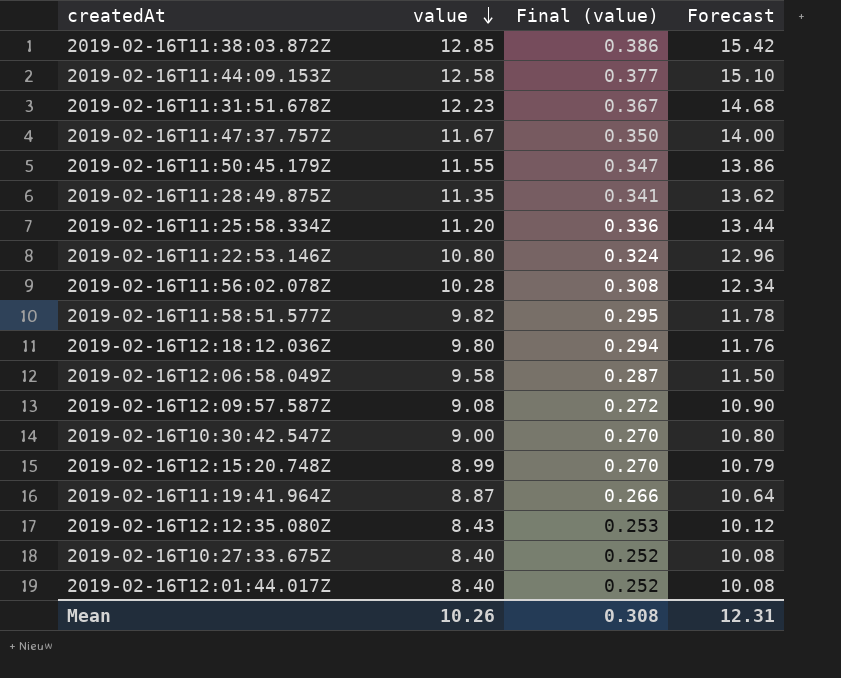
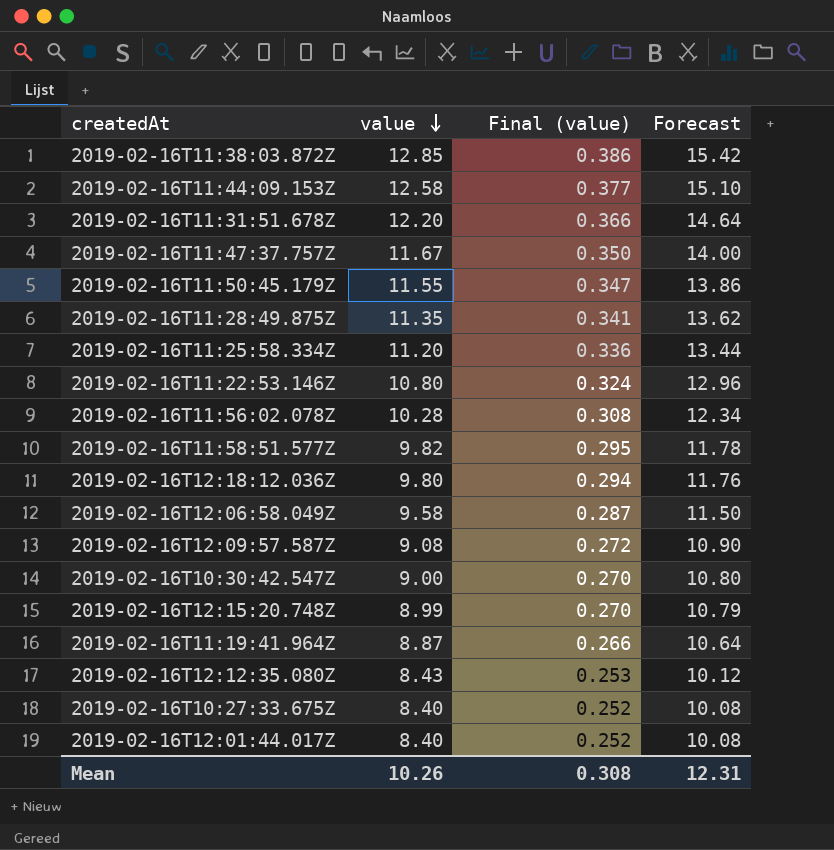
2019-02-16T11:31:51.678Z | value: 12.23 -> 12.20
2019-02-16T11:31:51.678Z | Final (value): 0.367 -> 0.366
2019-02-16T11:31:51.678Z | Forecast: 14.68 -> 14.64

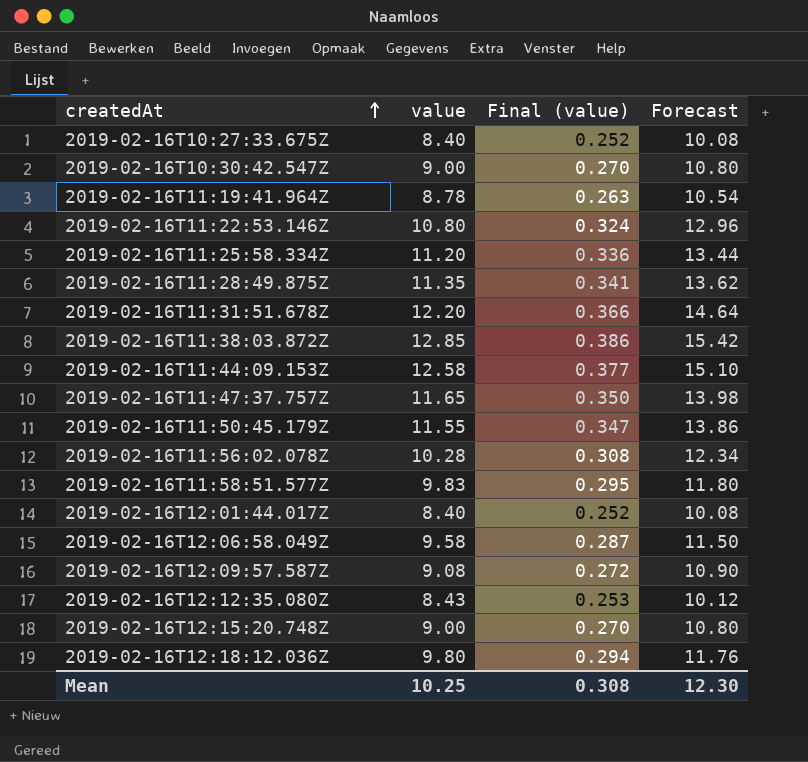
row order: value descending -> createdAt ascending
2019-02-16T11:19:41.964Z | value: 8.87 -> 8.78
2019-02-16T11:19:41.964Z | Final (value): 0.266 -> 0.263
2019-02-16T11:19:41.964Z | Forecast: 10.64 -> 10.54
2019-02-16T11:47:37.757Z | value: 11.67 -> 11.65
2019-02-16T11:47:37.757Z | Forecast: 14.00 -> 13.98
2019-02-16T11:58:51.577Z | value: 9.82 -> 9.83
2019-02-16T11:58:51.577Z | Forecast: 11.78 -> 11.80
2019-02-16T12:15:20.748Z | value: 8.99 -> 9.00
2019-02-16T12:15:20.748Z | Forecast: 10.79 -> 10.80
Mean | value: 10.26 -> 10.25
Mean | Forecast: 12.31 -> 12.30

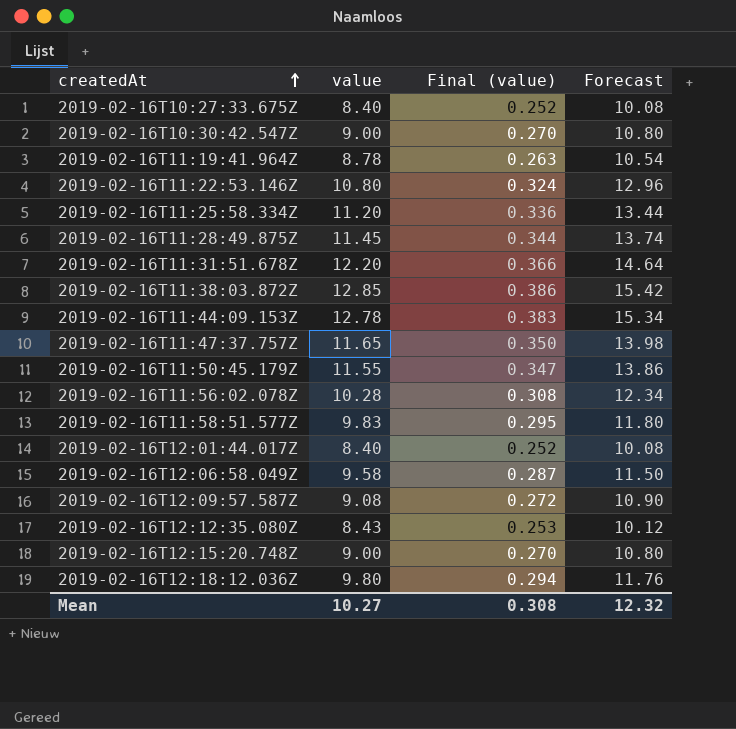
2019-02-16T11:28:49.875Z | value: 11.35 -> 11.45
2019-02-16T11:28:49.875Z | Final (value): 0.341 -> 0.344
2019-02-16T11:28:49.875Z | Forecast: 13.62 -> 13.74
2019-02-16T11:44:09.153Z | value: 12.58 -> 12.78
2019-02-16T11:44:09.153Z | Final (value): 0.377 -> 0.383
2019-02-16T11:44:09.153Z | Forecast: 15.10 -> 15.34
Mean | value: 10.25 -> 10.27
Mean | Forecast: 12.30 -> 12.32

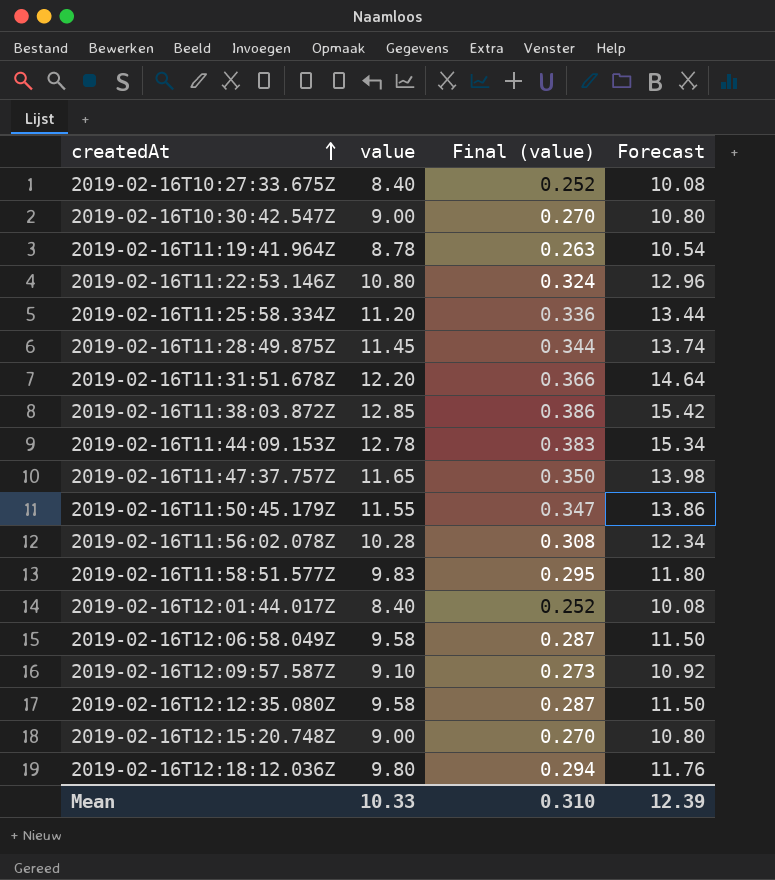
2019-02-16T12:09:57.587Z | value: 9.08 -> 9.10
2019-02-16T12:09:57.587Z | Final (value): 0.272 -> 0.273
2019-02-16T12:09:57.587Z | Forecast: 10.90 -> 10.92
2019-02-16T12:12:35.080Z | value: 8.43 -> 9.58
2019-02-16T12:12:35.080Z | Final (value): 0.253 -> 0.287
2019-02-16T12:12:35.080Z | Forecast: 10.12 -> 11.50
Mean | value: 10.27 -> 10.33
Mean | Final (value): 0.308 -> 0.310
Mean | Forecast: 12.32 -> 12.39

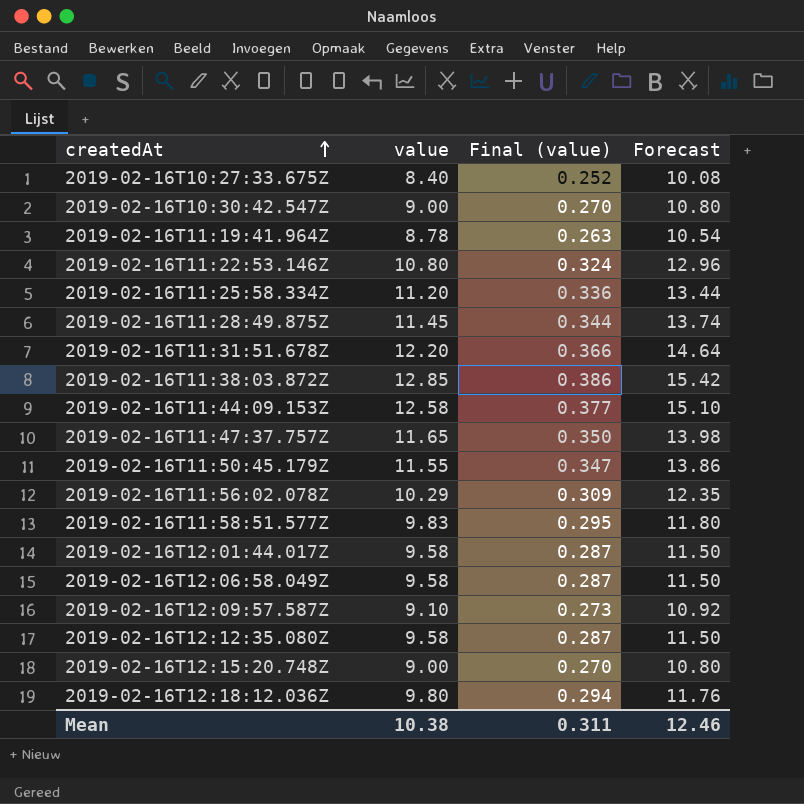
2019-02-16T11:44:09.153Z | value: 12.78 -> 12.58
2019-02-16T11:44:09.153Z | Final (value): 0.383 -> 0.377
2019-02-16T11:44:09.153Z | Forecast: 15.34 -> 15.10
2019-02-16T11:56:02.078Z | value: 10.28 -> 10.29
2019-02-16T11:56:02.078Z | Final (value): 0.308 -> 0.309
2019-02-16T11:56:02.078Z | Forecast: 12.34 -> 12.35
2019-02-16T12:01:44.017Z | value: 8.40 -> 9.58
2019-02-16T12:01:44.017Z | Final (value): 0.252 -> 0.287
2019-02-16T12:01:44.017Z | Forecast: 10.08 -> 11.50
Mean | value: 10.33 -> 10.38
Mean | Final (value): 0.310 -> 0.311
Mean | Forecast: 12.39 -> 12.46

